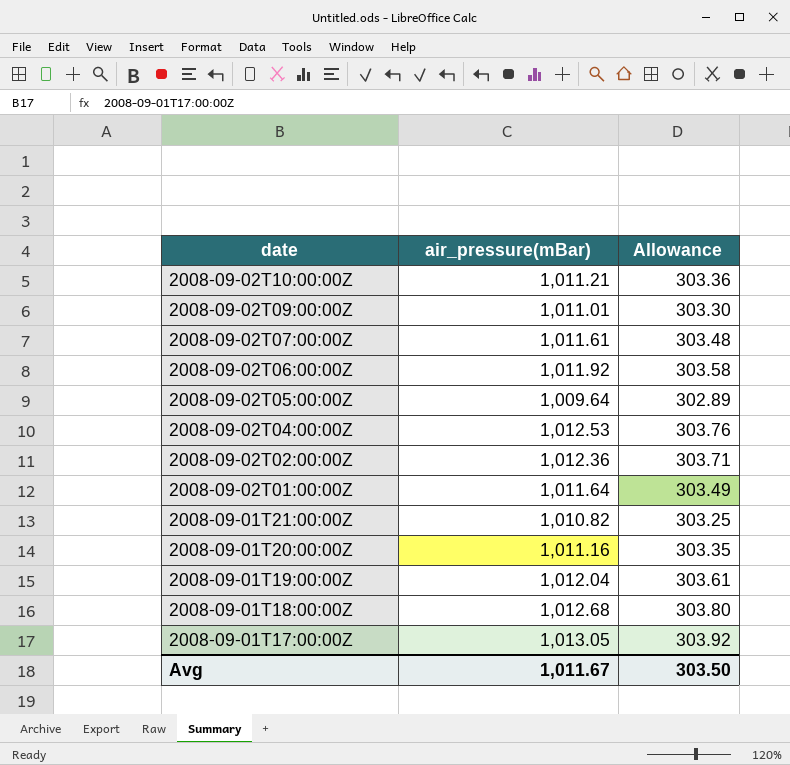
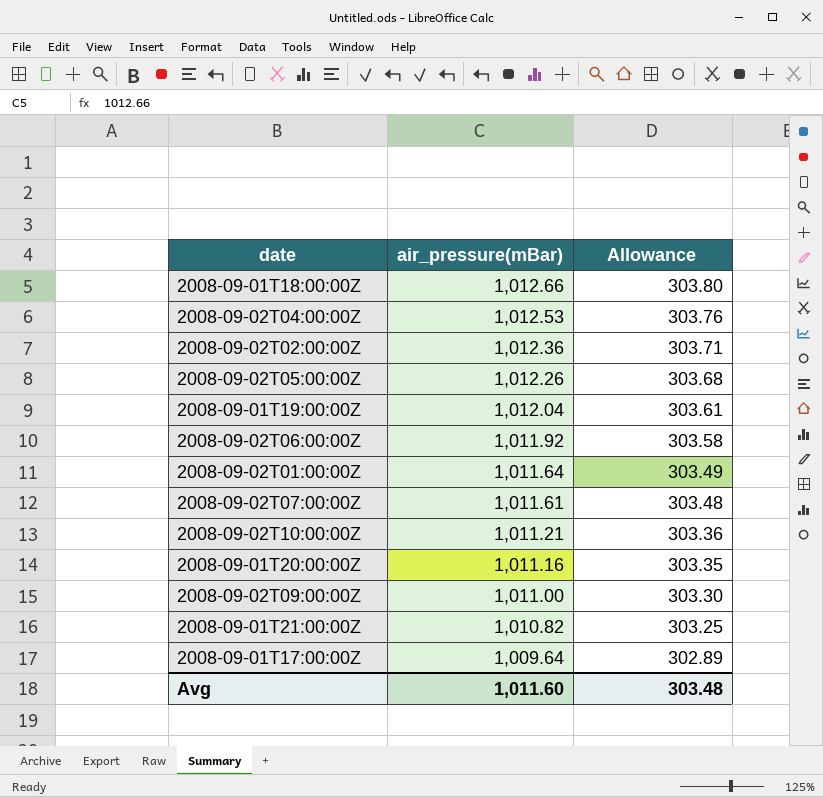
row order: date descending -> air_pressure(mBar) descending
2008-09-01T18:00:00Z | air_pressure(mBar): 1,012.68 -> 1,012.66
2008-09-02T05:00:00Z | air_pressure(mBar): 1,009.64 -> 1,012.26
2008-09-02T05:00:00Z | Allowance: 302.89 -> 303.68
2008-09-02T09:00:00Z | air_pressure(mBar): 1,011.01 -> 1,011.00
2008-09-01T17:00:00Z | air_pressure(mBar): 1,013.05 -> 1,009.64
2008-09-01T17:00:00Z | Allowance: 303.92 -> 302.89
Avg | air_pressure(mBar): 1,011.67 -> 1,011.60
Avg | Allowance: 303.50 -> 303.48

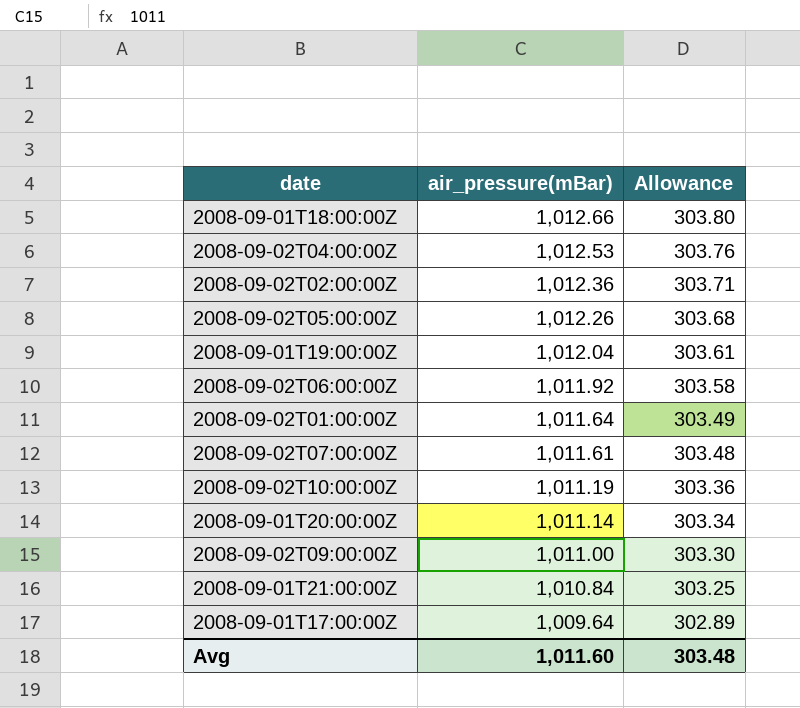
2008-09-02T10:00:00Z | air_pressure(mBar): 1,011.21 -> 1,011.19
2008-09-01T20:00:00Z | air_pressure(mBar): 1,011.16 -> 1,011.14
2008-09-01T20:00:00Z | Allowance: 303.35 -> 303.34
2008-09-01T21:00:00Z | air_pressure(mBar): 1,010.82 -> 1,010.84

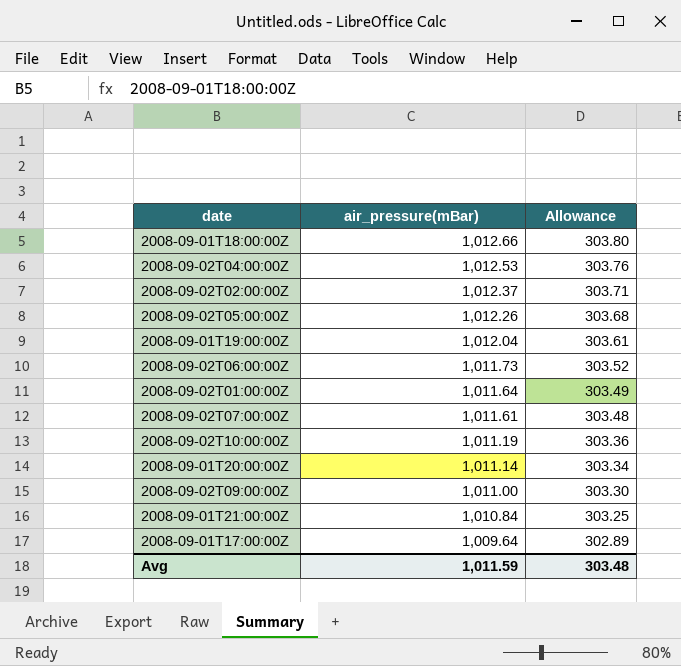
2008-09-02T02:00:00Z | air_pressure(mBar): 1,012.36 -> 1,012.37
2008-09-02T06:00:00Z | air_pressure(mBar): 1,011.92 -> 1,011.73
2008-09-02T06:00:00Z | Allowance: 303.58 -> 303.52
Avg | air_pressure(mBar): 1,011.60 -> 1,011.59

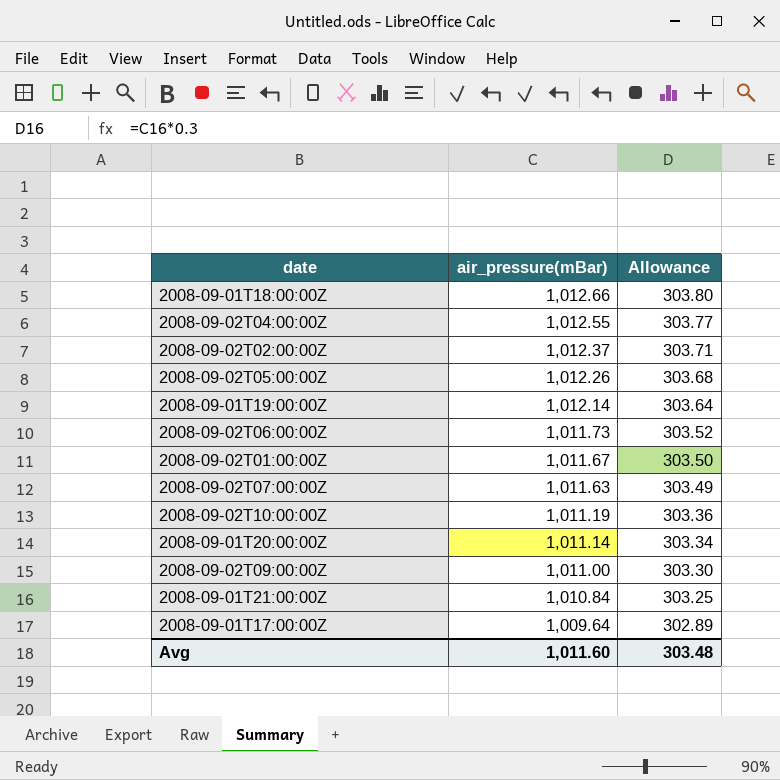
2008-09-02T04:00:00Z | air_pressure(mBar): 1,012.53 -> 1,012.55
2008-09-02T04:00:00Z | Allowance: 303.76 -> 303.77
2008-09-01T19:00:00Z | air_pressure(mBar): 1,012.04 -> 1,012.14
2008-09-01T19:00:00Z | Allowance: 303.61 -> 303.64
2008-09-02T01:00:00Z | air_pressure(mBar): 1,011.64 -> 1,011.67
2008-09-02T01:00:00Z | Allowance: 303.49 -> 303.50
2008-09-02T07:00:00Z | air_pressure(mBar): 1,011.61 -> 1,011.63
2008-09-02T07:00:00Z | Allowance: 303.48 -> 303.49
Avg | air_pressure(mBar): 1,011.59 -> 1,011.60

